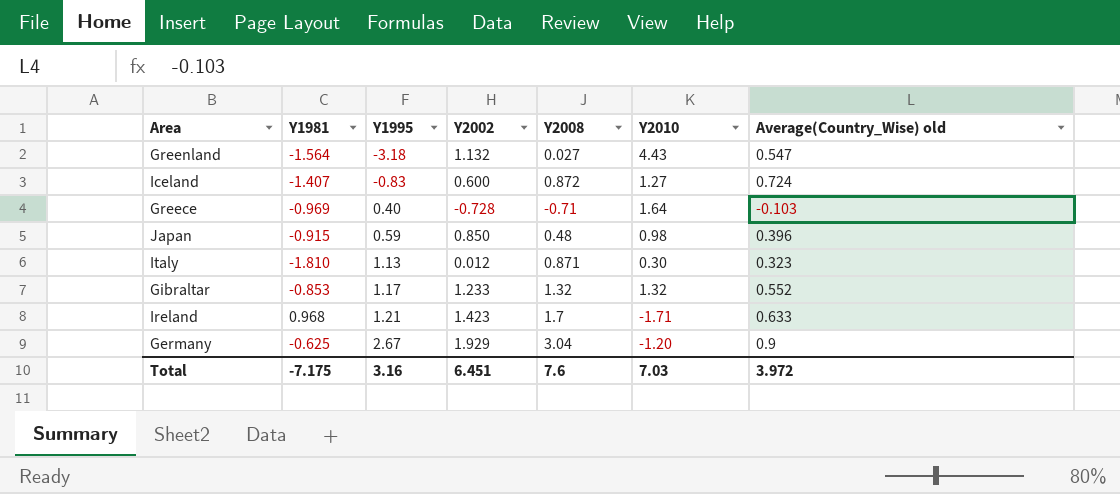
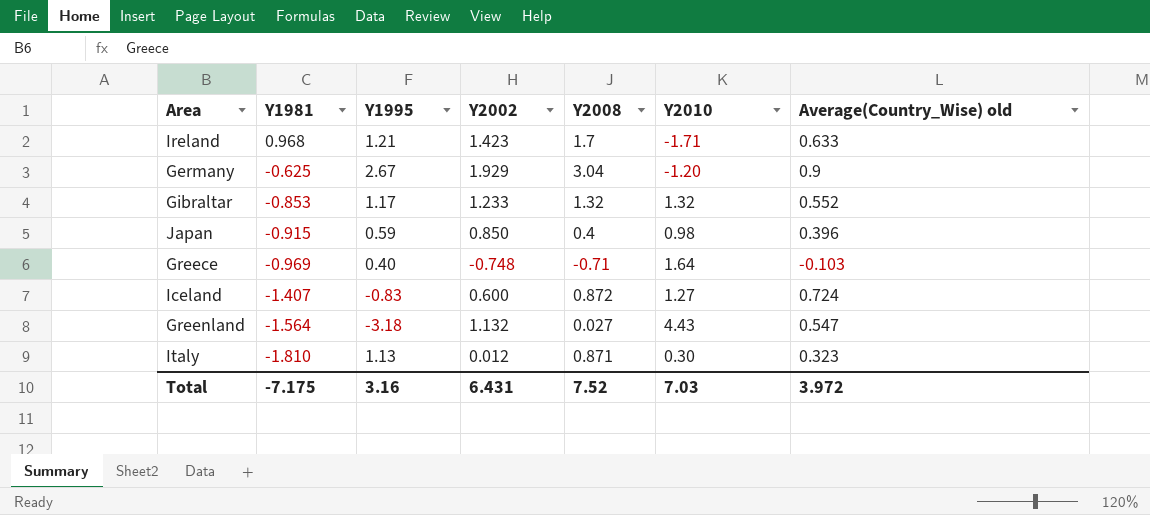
row order: Y1995 ascending -> Y1981 descending
Japan | Y2008: 0.48 -> 0.4
Greece | Y2002: -0.728 -> -0.748
Total | Y2002: 6.451 -> 6.431
Total | Y2008: 7.6 -> 7.52

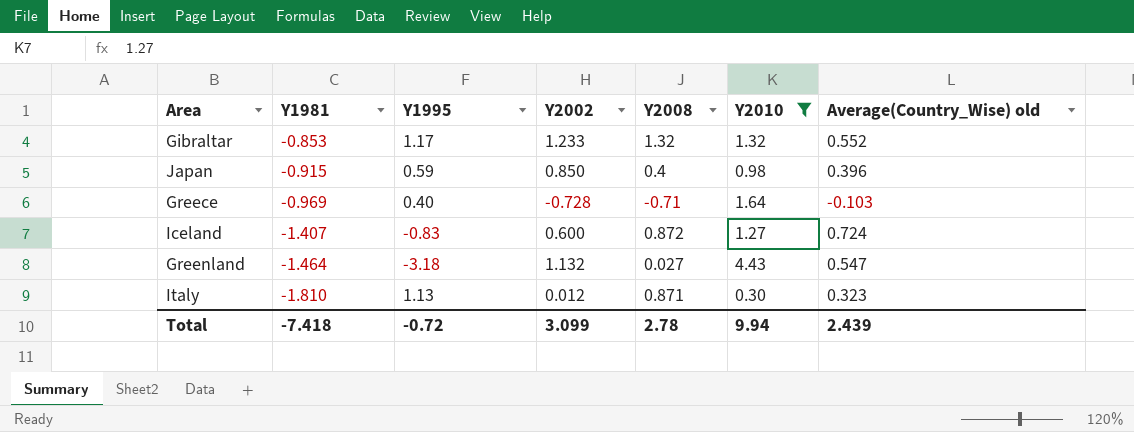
filter: none -> Y2010 >= 0.30
Greece | Y2002: -0.748 -> -0.728
Greenland | Y1981: -1.564 -> -1.464
Total | Y1981: -7.175 -> -7.418
Total | Y1995: 3.16 -> -0.72
Total | Y2002: 6.431 -> 3.099
Total | Y2008: 7.52 -> 2.78
Total | Y2010: 7.03 -> 9.94
Total | Average(Country_Wise) old: 3.972 -> 2.439

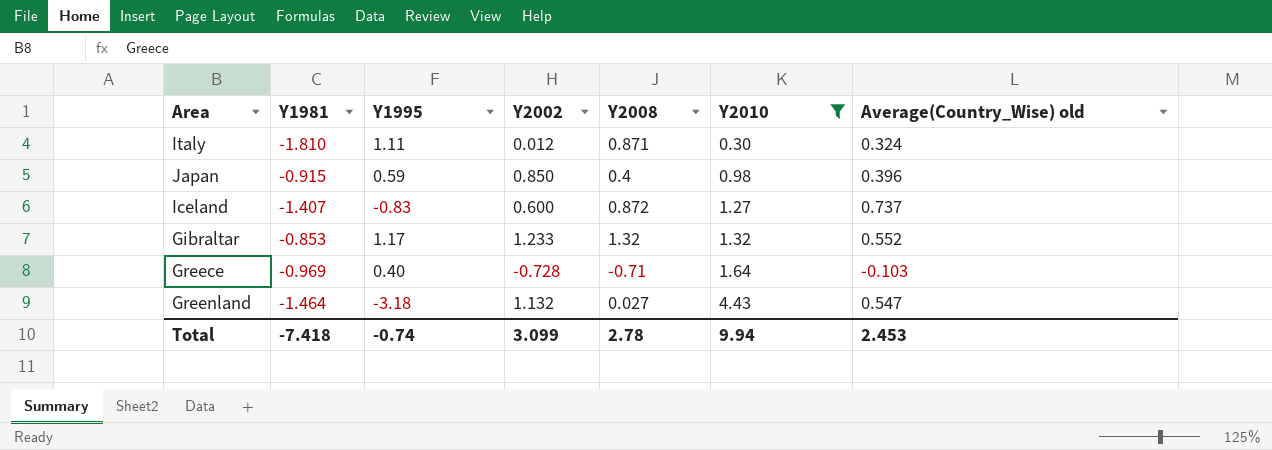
row order: Y1981 descending -> Y2010 ascending
Italy | Y1995: 1.13 -> 1.11
Italy | Average(Country_Wise) old: 0.323 -> 0.324
Iceland | Average(Country_Wise) old: 0.724 -> 0.737
Total | Y1995: -0.72 -> -0.74
Total | Average(Country_Wise) old: 2.439 -> 2.453

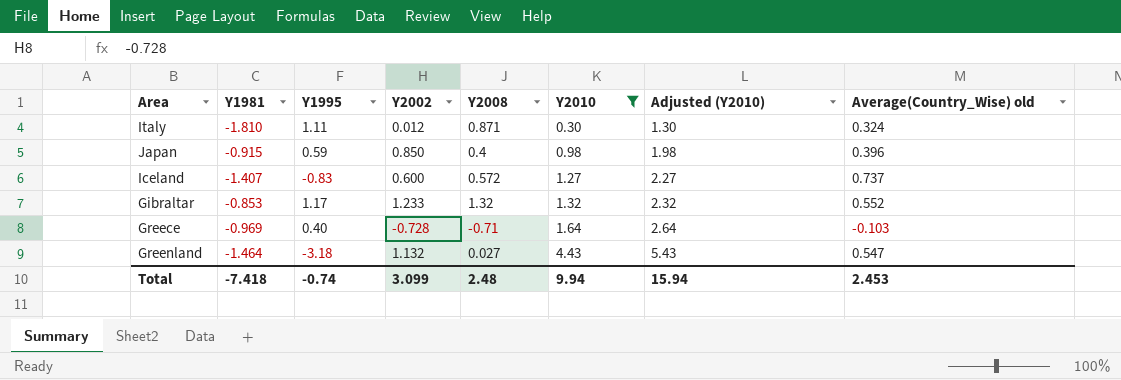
column Adjusted (Y2010) | formula: none -> [Y2010] + 1
Iceland | Y2008: 0.872 -> 0.572
Total | Y2008: 2.78 -> 2.48

